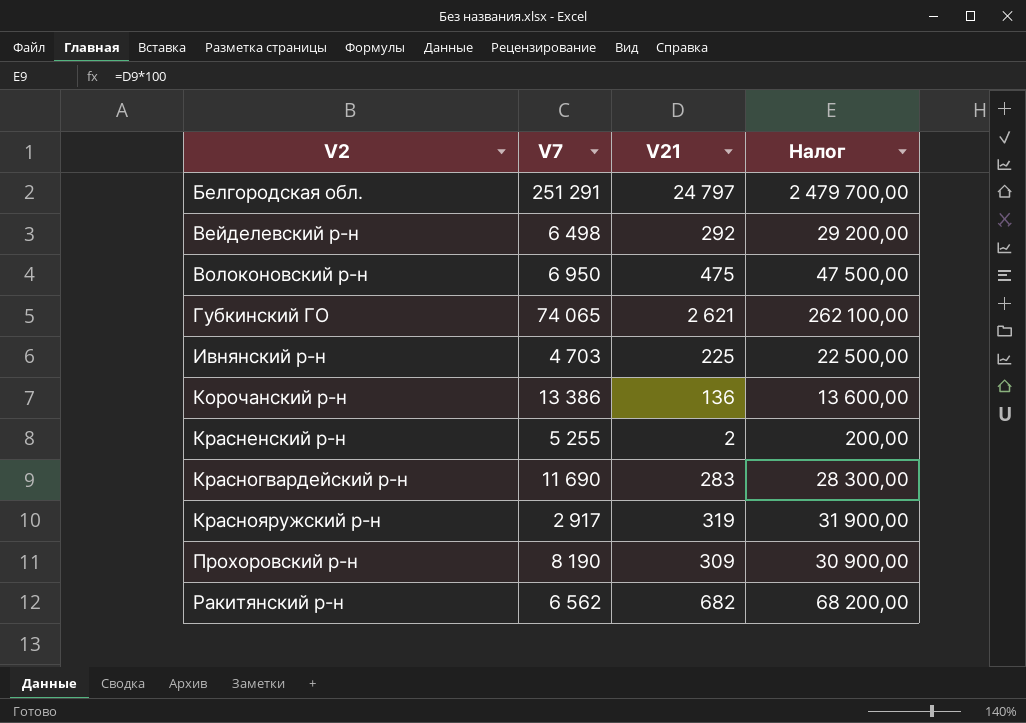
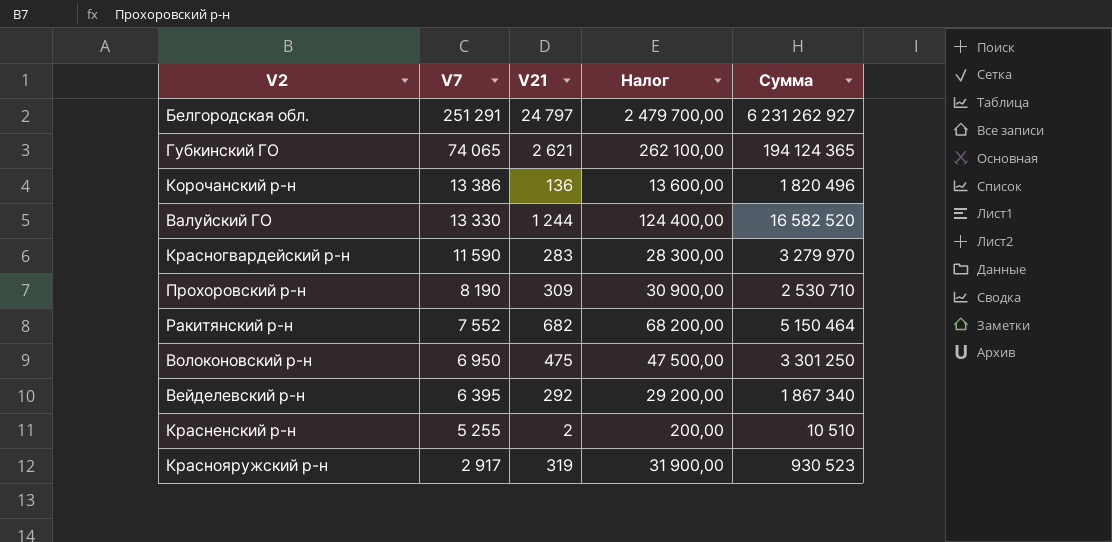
row order: V2 ascending -> V7 descending
column Сумма | formula: none -> [V7] * [V21]
row Ивнянский р-н: 4 703 | 225 | 22 500,00 -> none
row Валуйский ГО: none -> 13 330 | 1 244 | 124 400,00 | 16 582 520
Красногвардейский р-н | V7: 11 690 -> 11 590
Ракитянский р-н | V7: 6 562 -> 7 552
Вейделевский р-н | V7: 6 498 -> 6 395

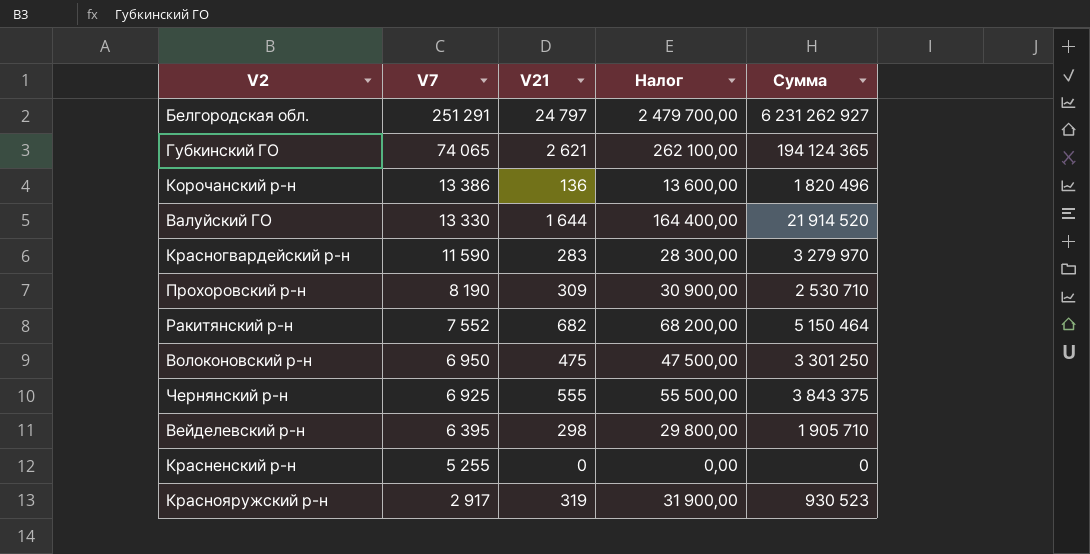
Валуйский ГО | V21: 1 244 -> 1 644
Валуйский ГО | Налог: 124 400,00 -> 164 400,00
Валуйский ГО | Сумма: 16 582 520 -> 21 914 520
row Чернянский р-н: none -> 6 925 | 555 | 55 500,00 | 3 843 375
Вейделевский р-н | V21: 292 -> 298
Вейделевский р-н | Налог: 29 200,00 -> 29 800,00
Вейделевский р-н | Сумма: 1 867 340 -> 1 905 710
Красненский р-н | V21: 2 -> 0
Красненский р-н | Налог: 200,00 -> 0,00
Красненский р-н | Сумма: 10 510 -> 0

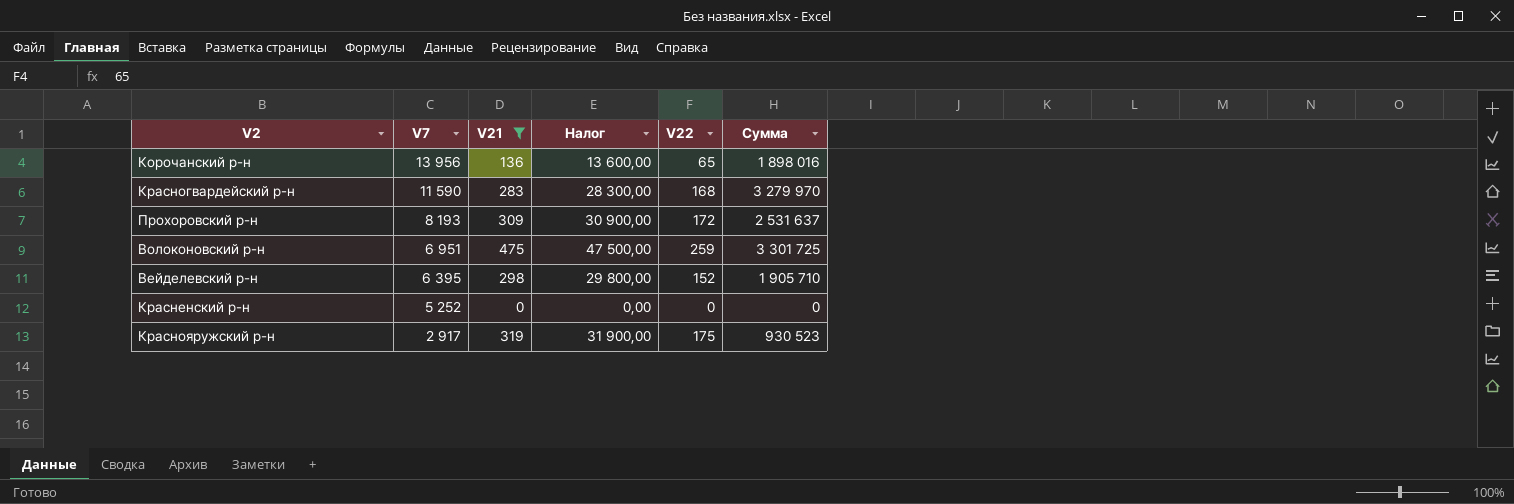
filter: none -> V21 <= 475
column V22 | position: none -> 5
Корочанский р-н | V7: 13 386 -> 13 956
Корочанский р-н | Сумма: 1 820 496 -> 1 898 016
Прохоровский р-н | V7: 8 190 -> 8 193
Прохоровский р-н | Сумма: 2 530 710 -> 2 531 637
Волоконовский р-н | V7: 6 950 -> 6 951
Волоконовский р-н | Сумма: 3 301 250 -> 3 301 725
Красненский р-н | V7: 5 255 -> 5 252

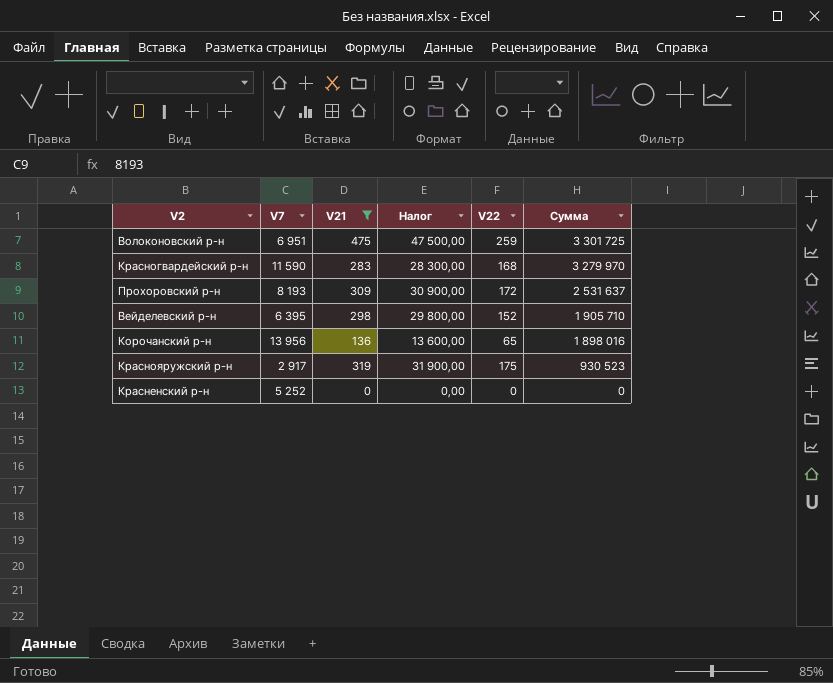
row order: V7 descending -> Сумма descending

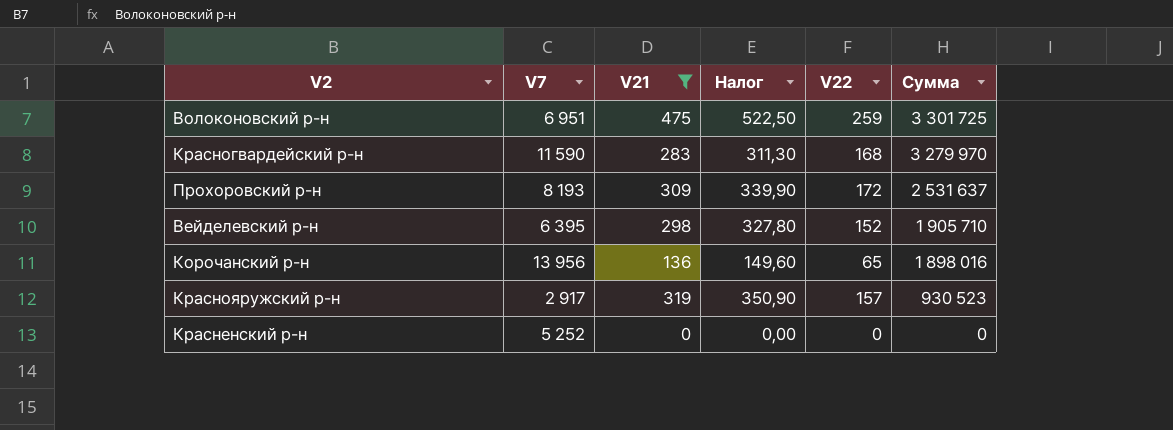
column Налог | formula: [V21] * 100 -> [V21] * 1,1
Краснояружский р-н | V22: 175 -> 157

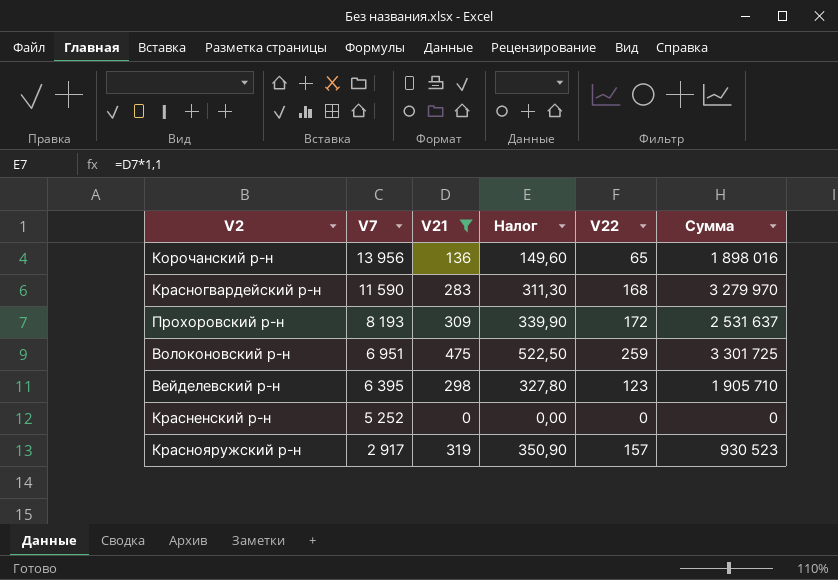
row order: Сумма descending -> V7 descending
Вейделевский р-н | V22: 152 -> 123

